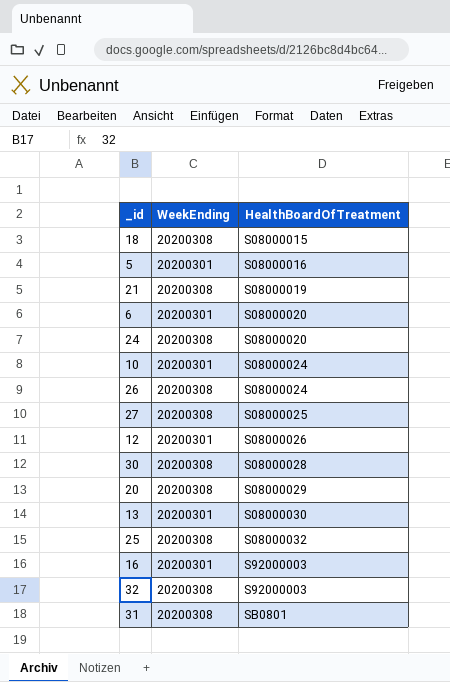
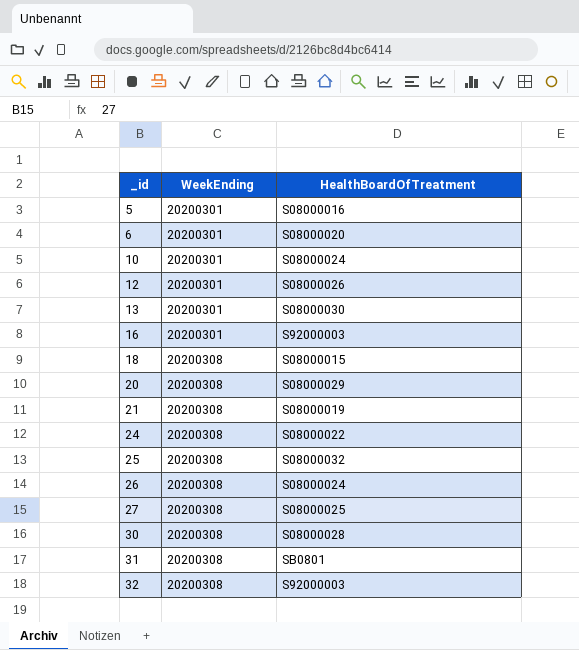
row order: HealthBoardOfTreatment ascending -> _id ascending
24 | HealthBoardOfTreatment: S08000020 -> S08000022

